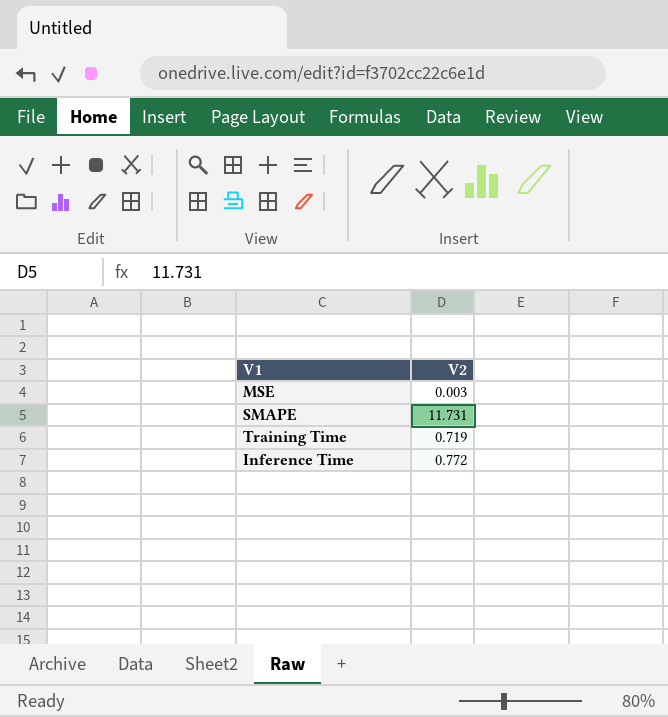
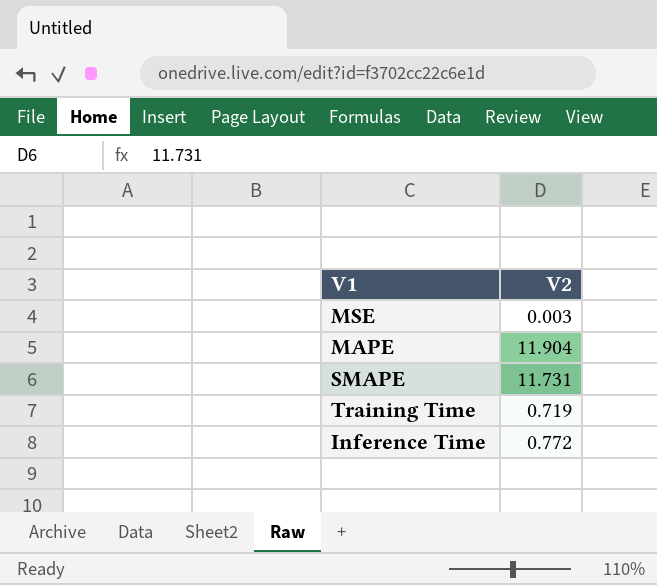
row MAPE: none -> 11.904

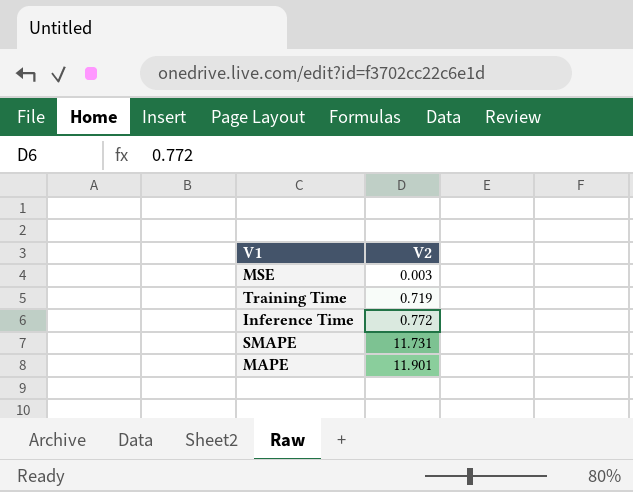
row order: none -> V2 ascending
MAPE | V2: 11.904 -> 11.901

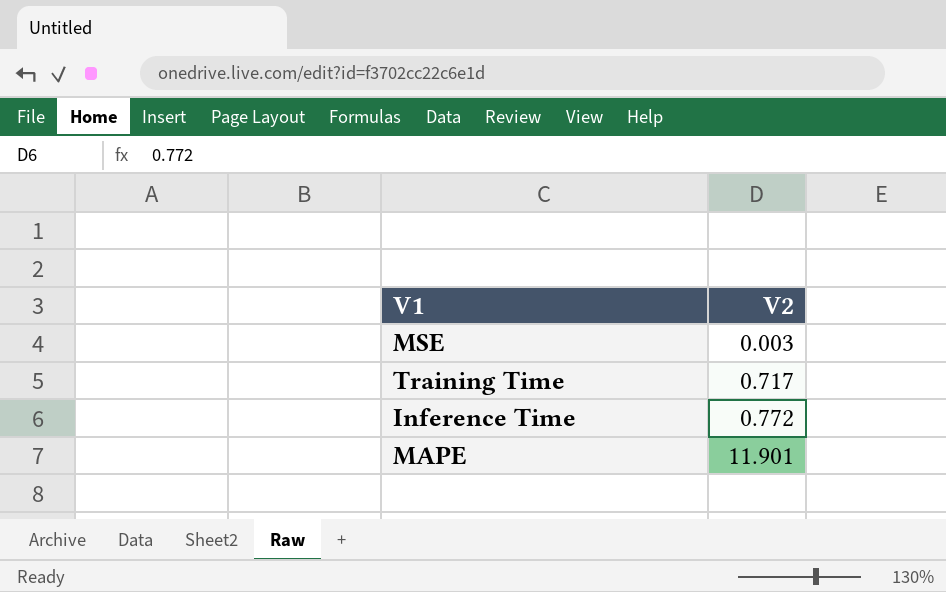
row SMAPE: 11.731 -> none
Training Time | V2: 0.719 -> 0.717

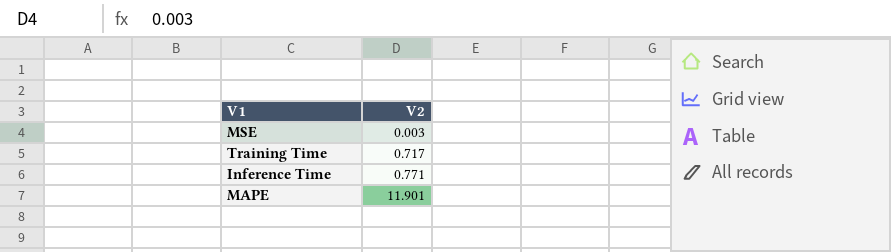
Inference Time | V2: 0.772 -> 0.771

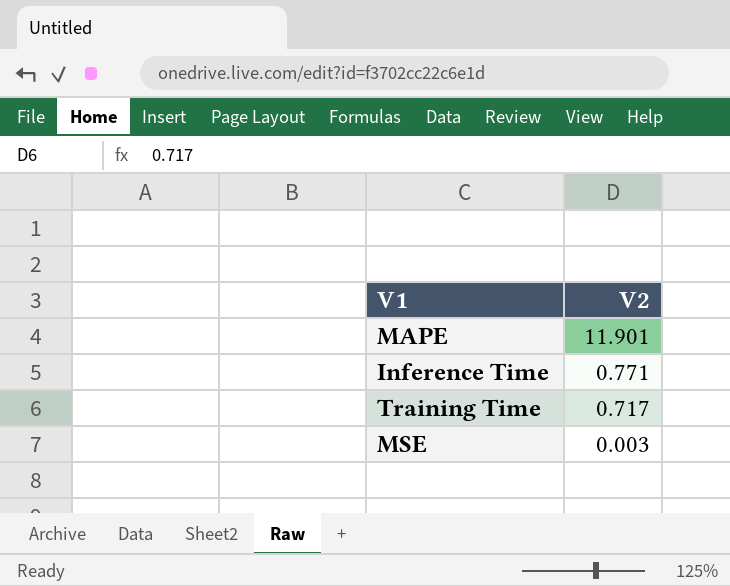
row order: V2 ascending -> V2 descending

